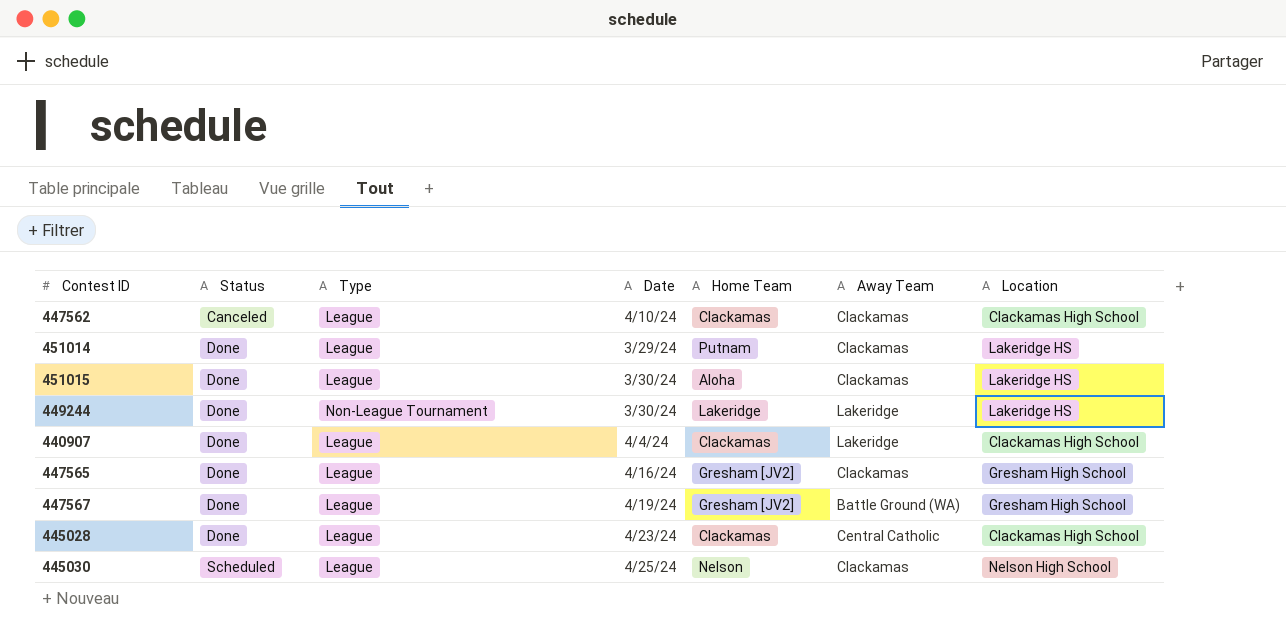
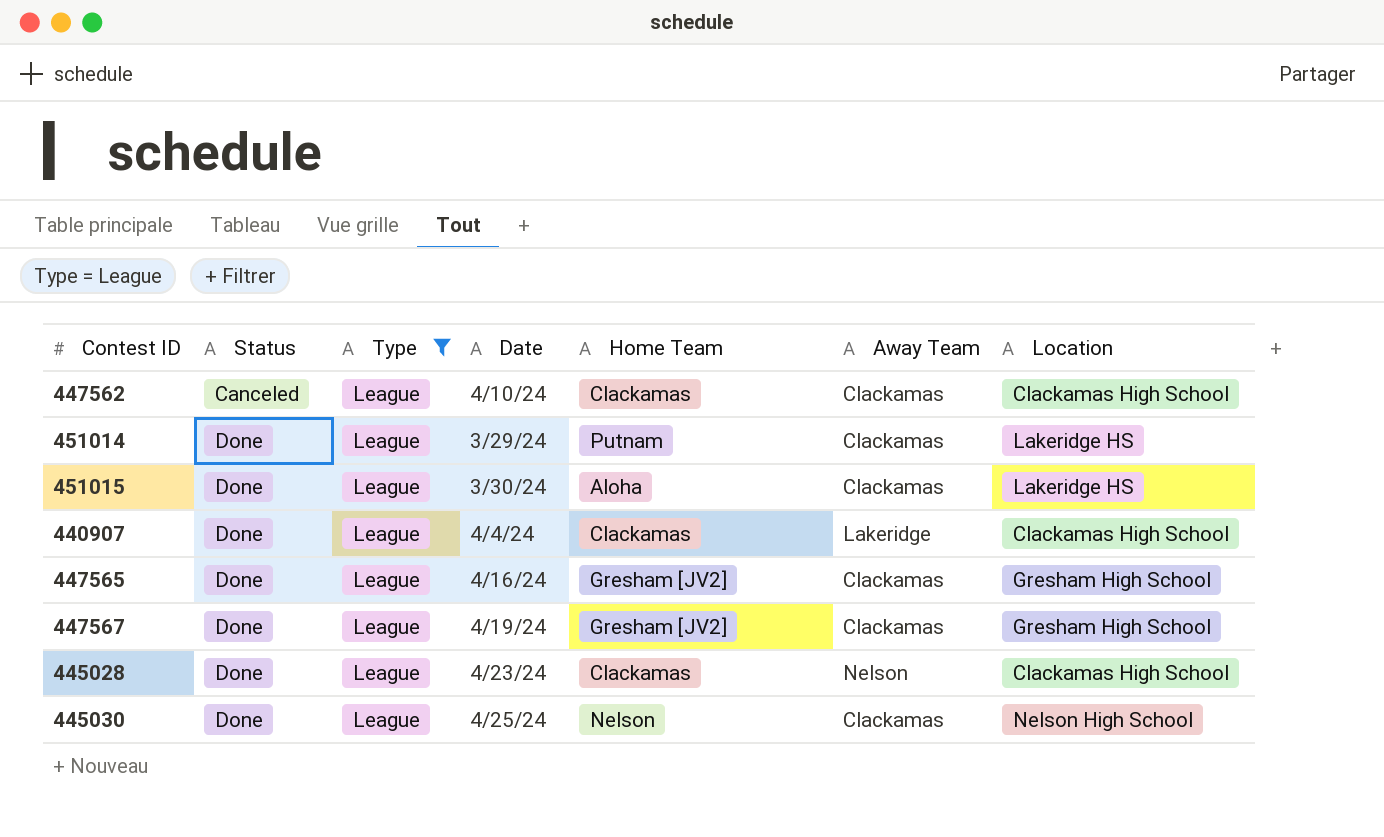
filter: none -> Type = League
447567 | Away Team: Battle Ground (WA) -> Clackamas
445028 | Away Team: Central Catholic -> Nelson
445030 | Status: Scheduled -> Done

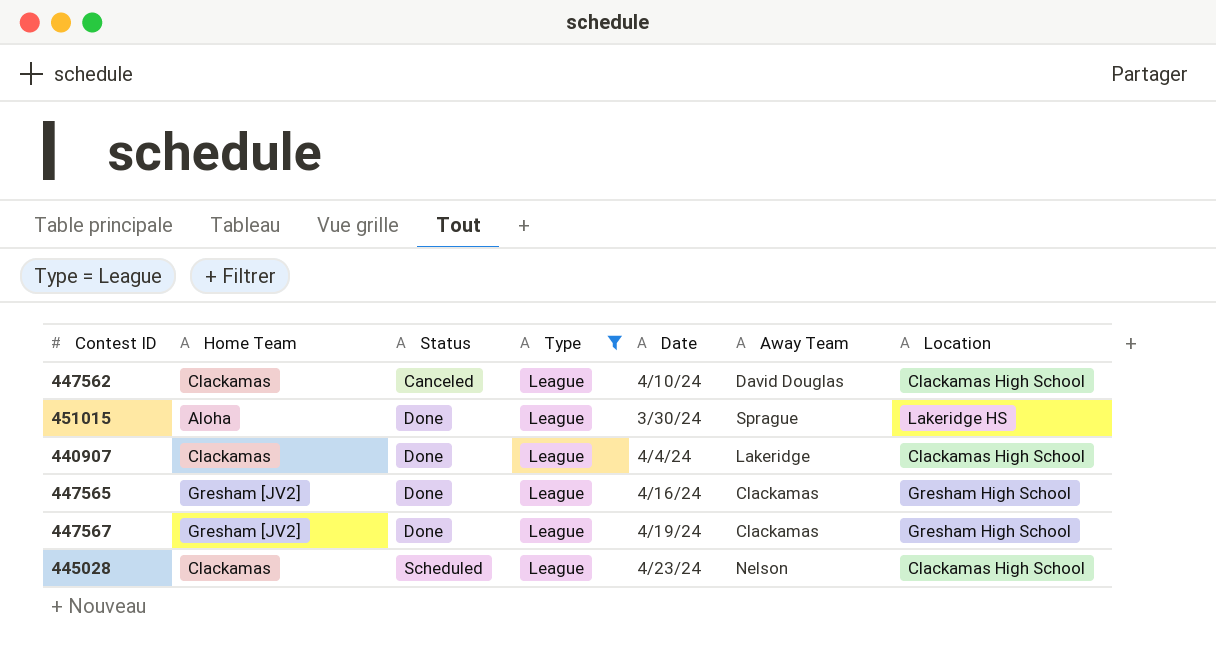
column Home Team | position: 5 -> 2
row 451014: Done | League | 3/29/24 | Putnam | Clackamas | Lakeridge HS -> none
row 445030: Done | League | 4/25/24 | Nelson | Clackamas | Nelson High School -> none
447562 | Away Team: Clackamas -> David Douglas
451015 | Away Team: Clackamas -> Sprague
445028 | Status: Done -> Scheduled

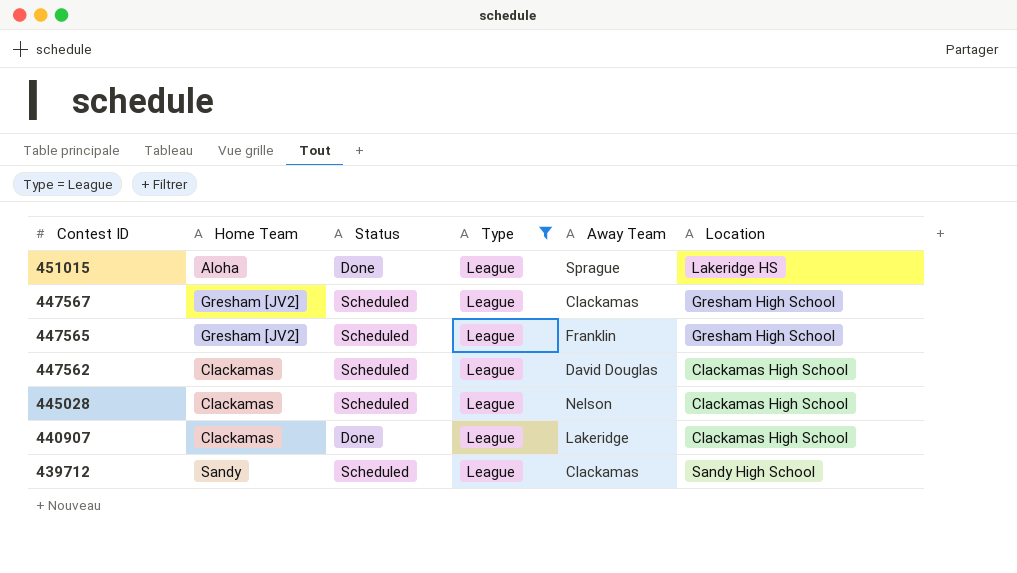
row order: Status ascending -> Contest ID descending
column Date | position: 5 -> none
447567 | Status: Done -> Scheduled
447565 | Status: Done -> Scheduled
447565 | Away Team: Clackamas -> Franklin
447562 | Status: Canceled -> Scheduled
row 439712: none -> Sandy | Scheduled | League | Clackamas | Sandy High School

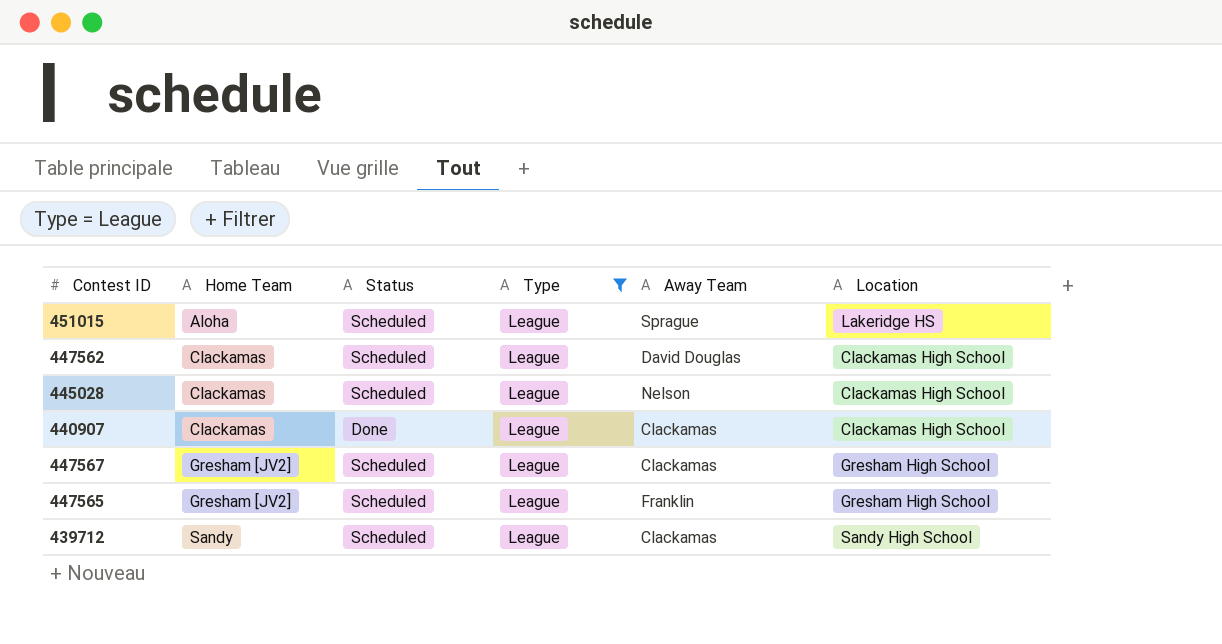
row order: Contest ID descending -> Home Team ascending
451015 | Status: Done -> Scheduled
440907 | Away Team: Lakeridge -> Clackamas

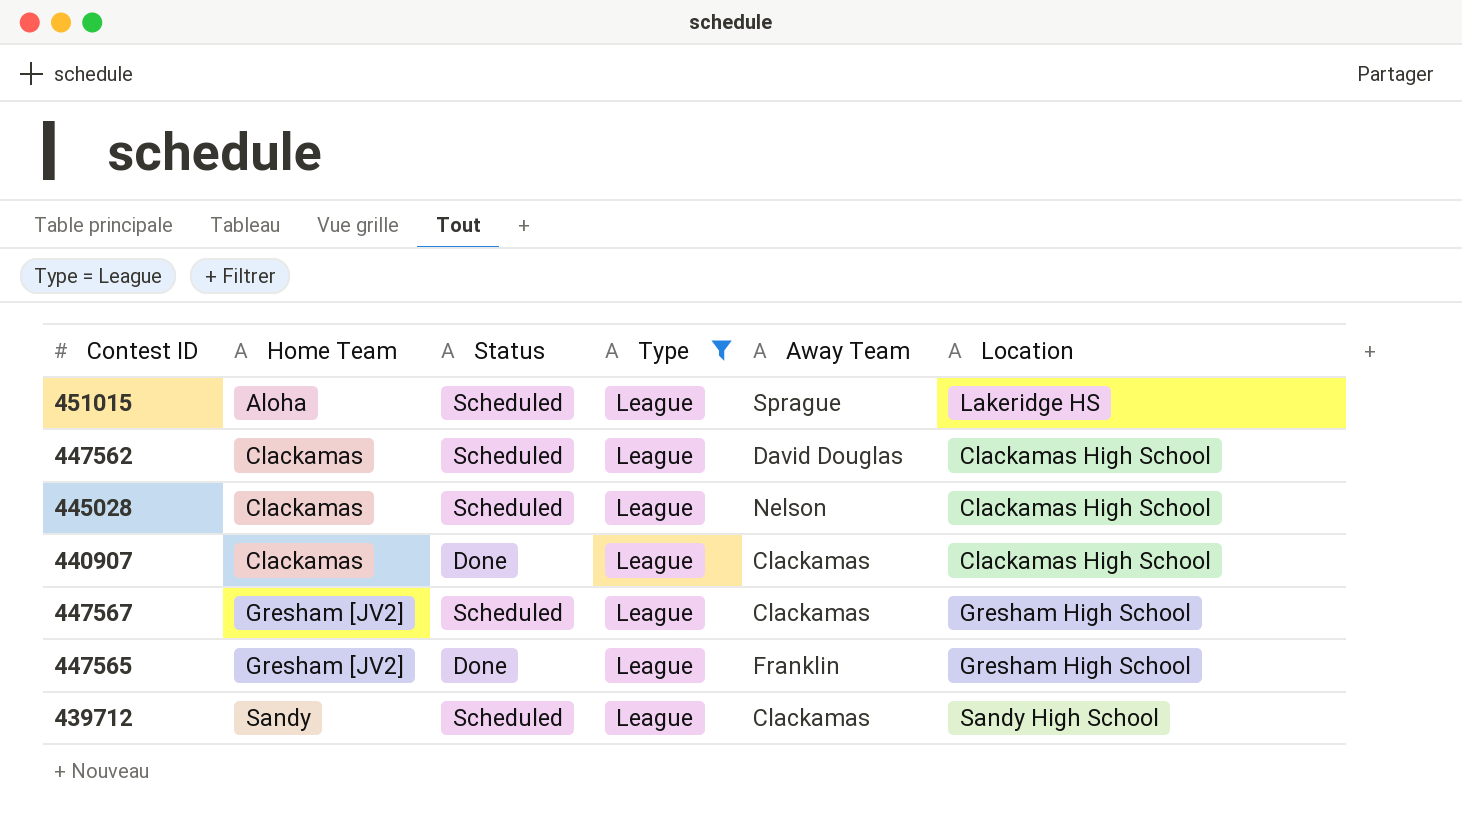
447565 | Status: Scheduled -> Done

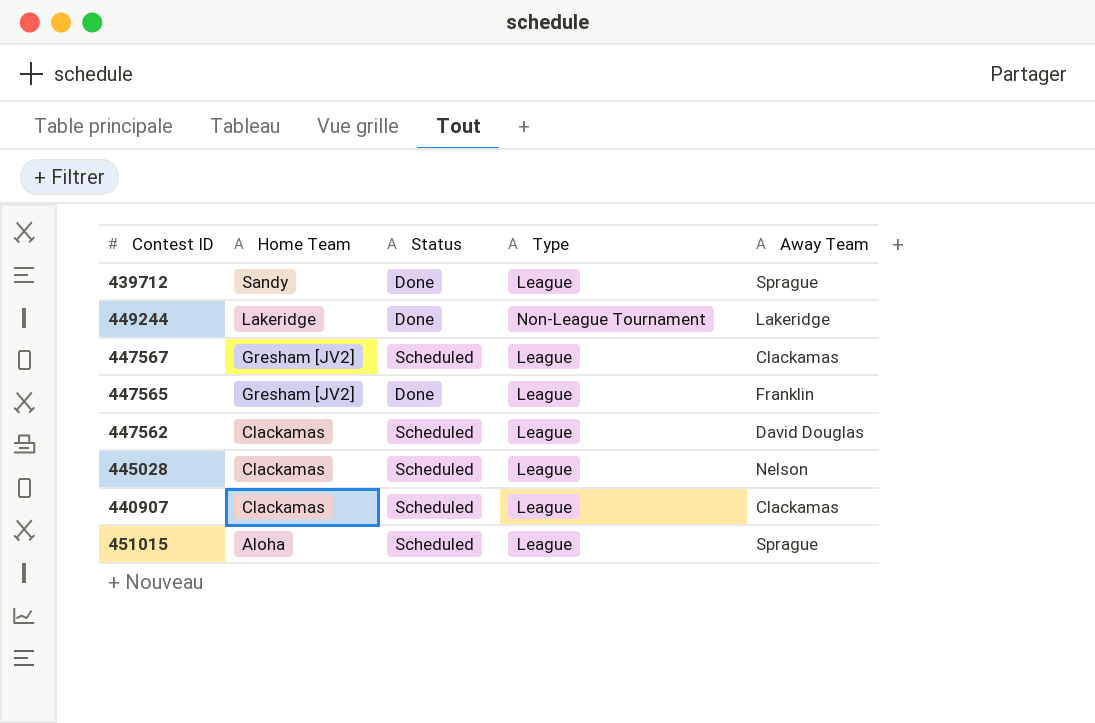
filter: Type = League -> none
row order: Home Team ascending -> Home Team descending
column Location | position: 6 -> none
439712 | Status: Scheduled -> Done
439712 | Away Team: Clackamas -> Sprague
440907 | Status: Done -> Scheduled

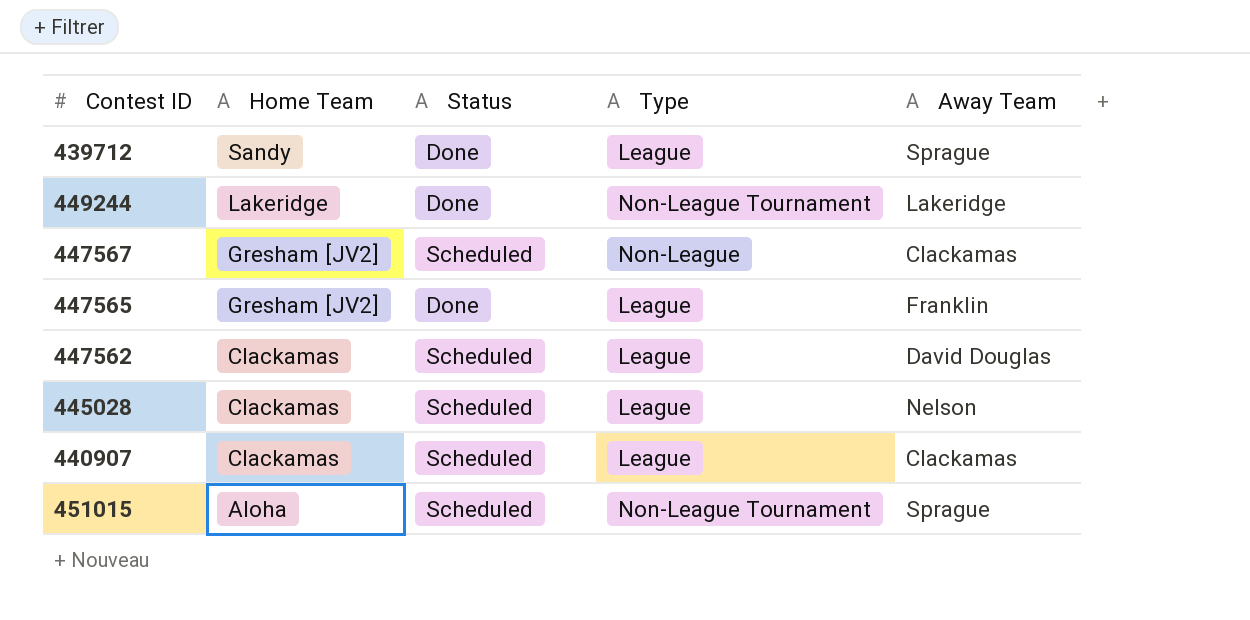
447567 | Type: League -> Non-League
451015 | Type: League -> Non-League Tournament

